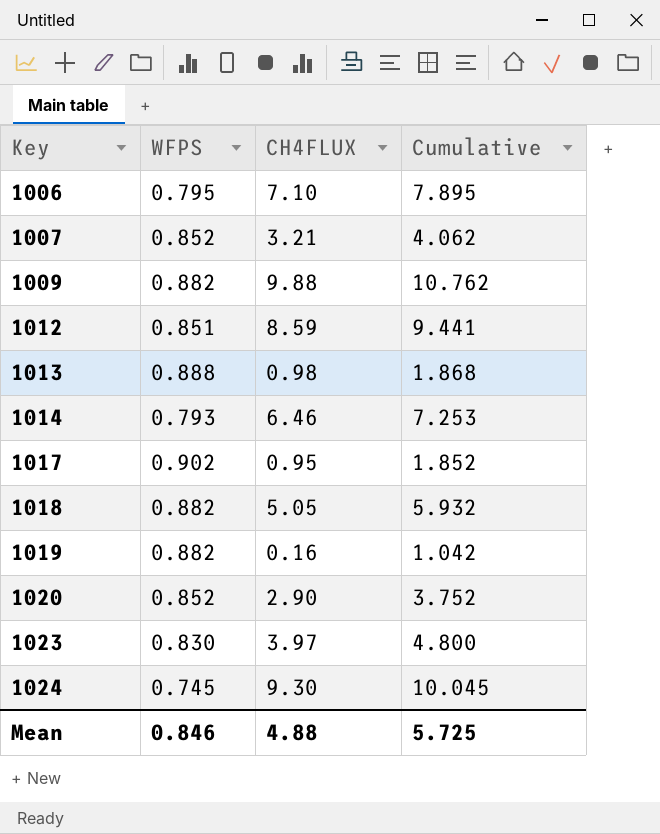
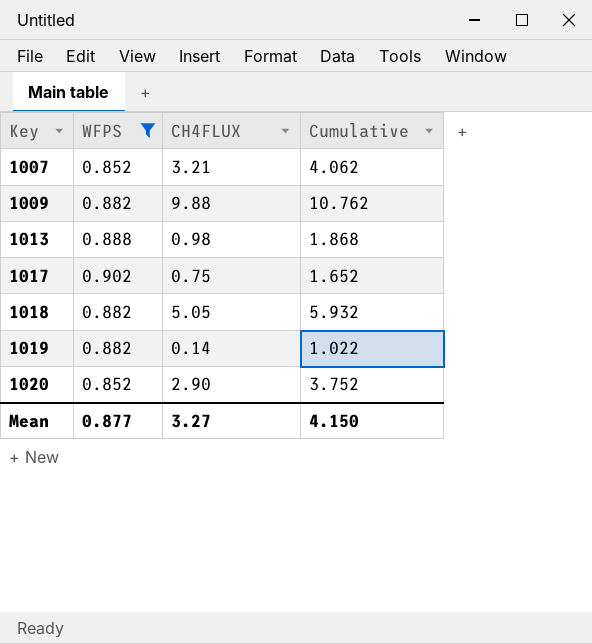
filter: none -> WFPS >= 0.852
1017 | CH4FLUX: 0.95 -> 0.75
1017 | Cumulative: 1.852 -> 1.652
1019 | CH4FLUX: 0.16 -> 0.14
1019 | Cumulative: 1.042 -> 1.022
Mean | WFPS: 0.846 -> 0.877
Mean | CH4FLUX: 4.88 -> 3.27
Mean | Cumulative: 5.725 -> 4.150

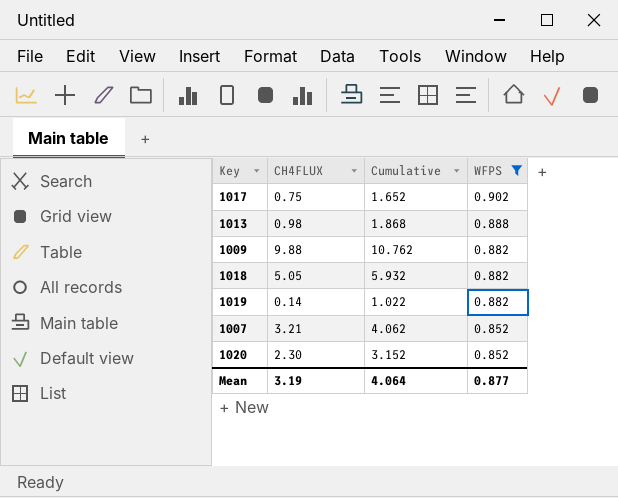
row order: Key ascending -> WFPS descending
column WFPS | position: 2 -> 4
1020 | CH4FLUX: 2.90 -> 2.30
1020 | Cumulative: 3.752 -> 3.152
Mean | CH4FLUX: 3.27 -> 3.19
Mean | Cumulative: 4.150 -> 4.064

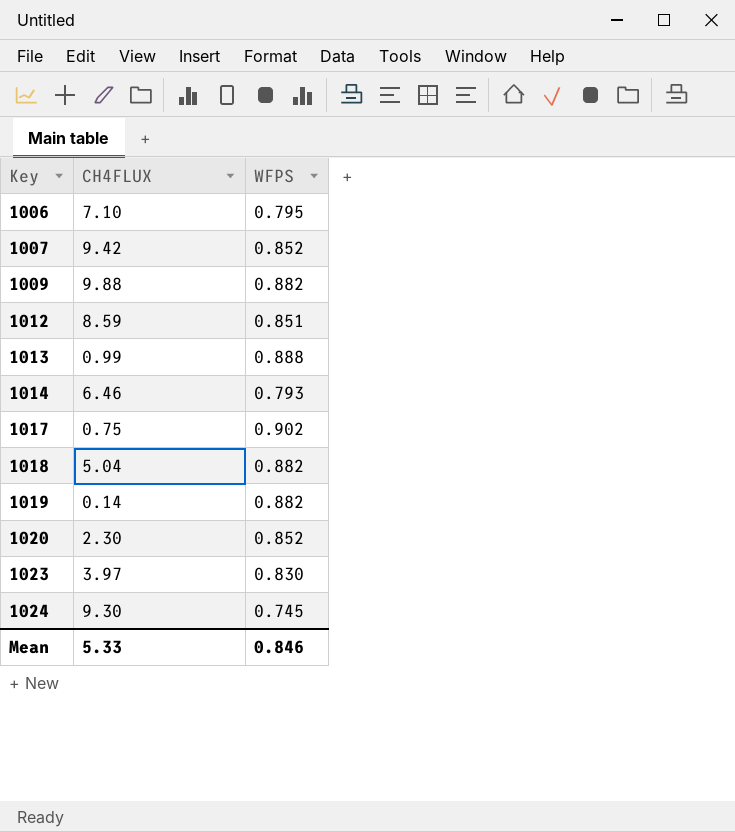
filter: WFPS >= 0.852 -> none
row order: WFPS descending -> Key ascending
column Cumulative | formula: [CH4FLUX] + [WFPS] -> none
1007 | CH4FLUX: 3.21 -> 9.42
1013 | CH4FLUX: 0.98 -> 0.99
1018 | CH4FLUX: 5.05 -> 5.04
Mean | CH4FLUX: 3.19 -> 5.33
Mean | WFPS: 0.877 -> 0.846

